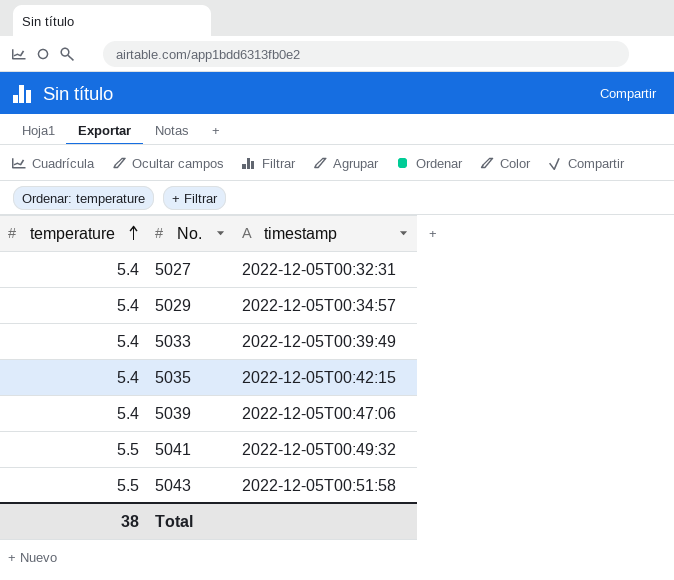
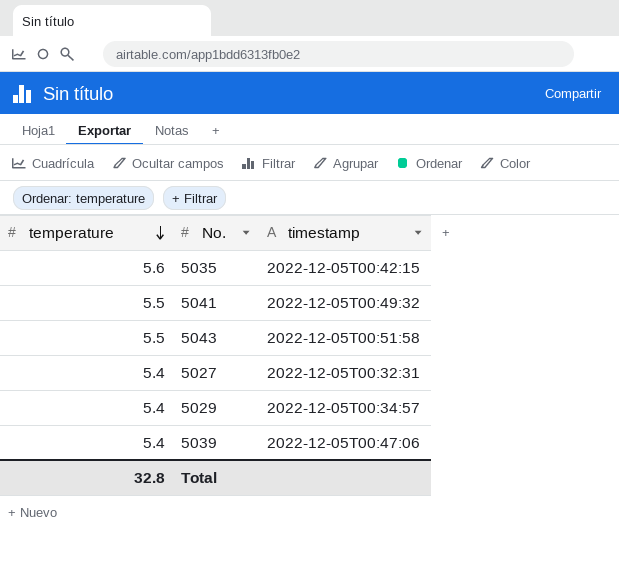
row order: temperature ascending -> temperature descending
row 5033: 5.4 | 2022-12-05T00:39:49 -> none
5035 | temperature: 5.4 -> 5.6
Total | temperature: 38 -> 32.8

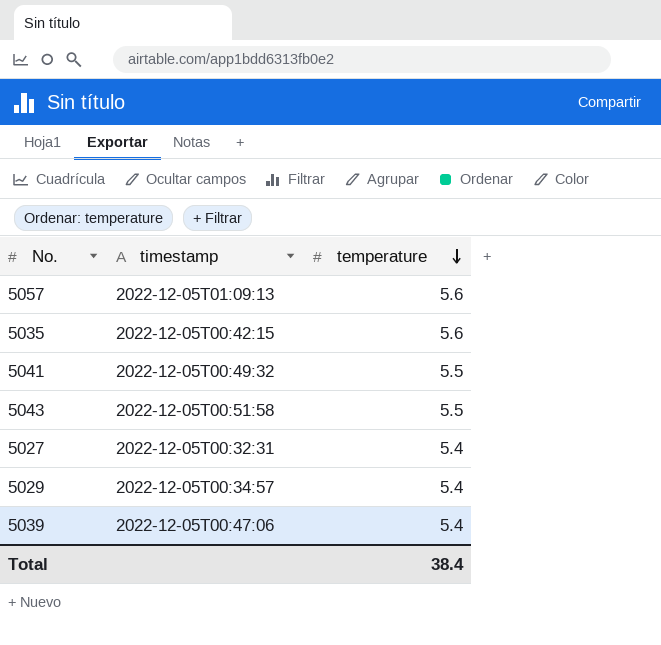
column temperature | position: 1 -> 3
row 5057: none -> 2022-12-05T01:09:13 | 5.6
Total | temperature: 32.8 -> 38.4

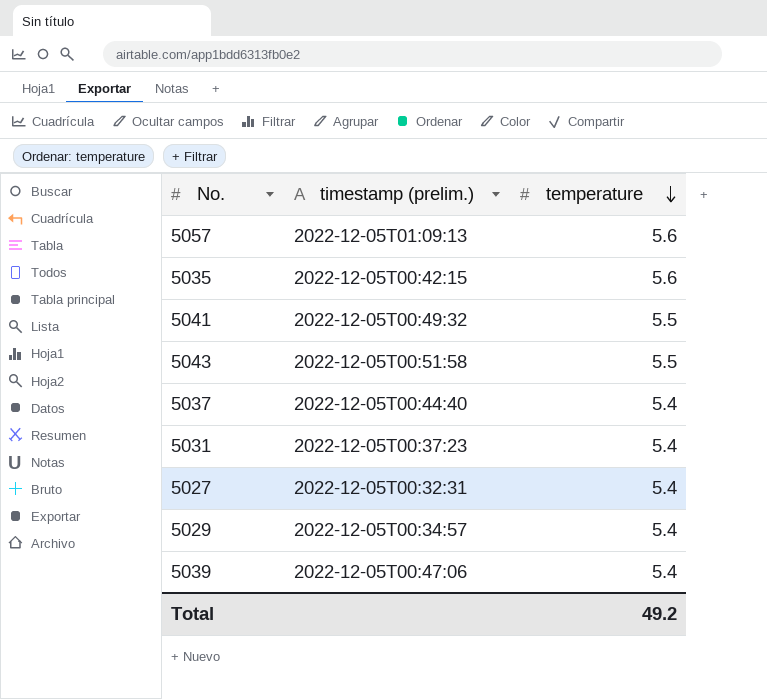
column name: timestamp -> timestamp (prelim.)
row 5037: none -> 2022-12-05T00:44:40 | 5.4
row 5031: none -> 2022-12-05T00:37:23 | 5.4
Total | temperature: 38.4 -> 49.2

